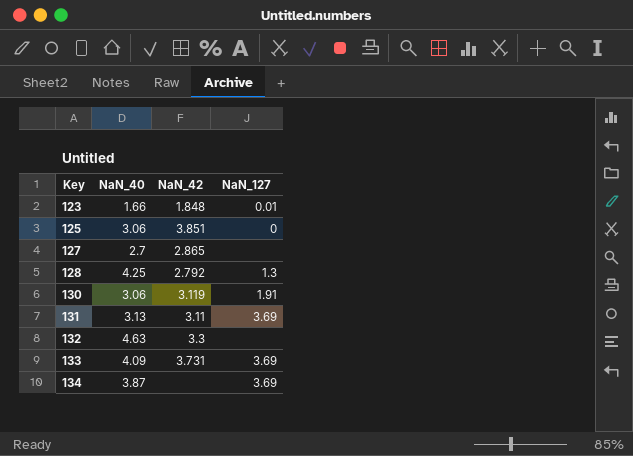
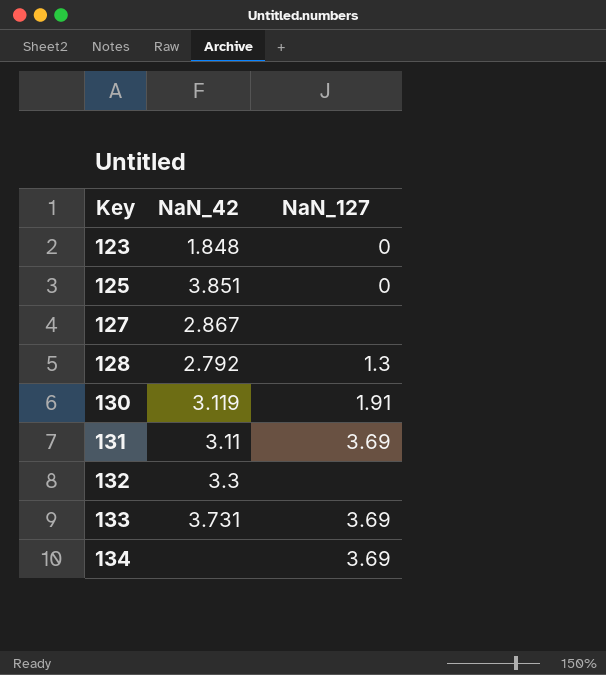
column NaN_40 | position: 2 -> none
123 | NaN_127: 0.01 -> 0
127 | NaN_42: 2.865 -> 2.867

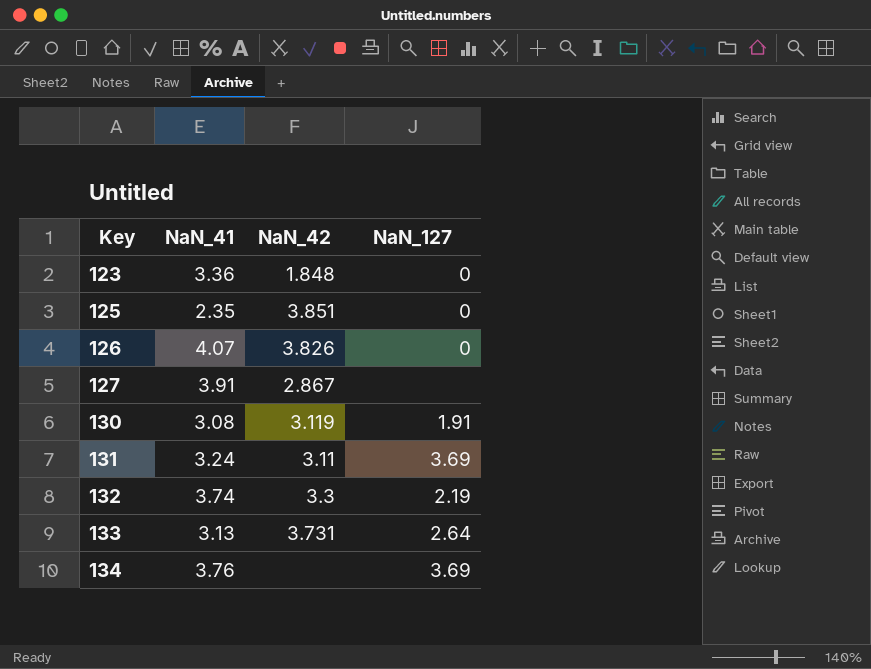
column NaN_41 | position: none -> 2
row 128: 2.792 | 1.3 -> none
row 126: none -> 4.07 | 3.826 | 0
132 | NaN_127: none -> 2.19
133 | NaN_127: 3.69 -> 2.64

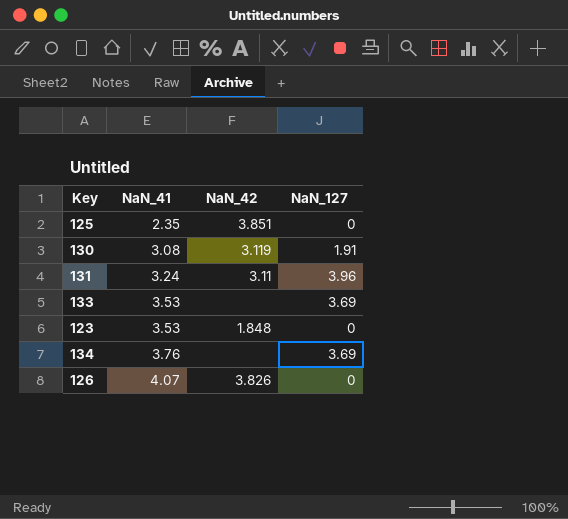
row order: Key ascending -> NaN_41 ascending
row 127: 3.91 | 2.867 | none -> none
row 132: 3.74 | 3.3 | 2.19 -> none
131 | NaN_127: 3.69 -> 3.96
133 | NaN_41: 3.13 -> 3.53
133 | NaN_42: 3.731 -> none
133 | NaN_127: 2.64 -> 3.69
123 | NaN_41: 3.36 -> 3.53

